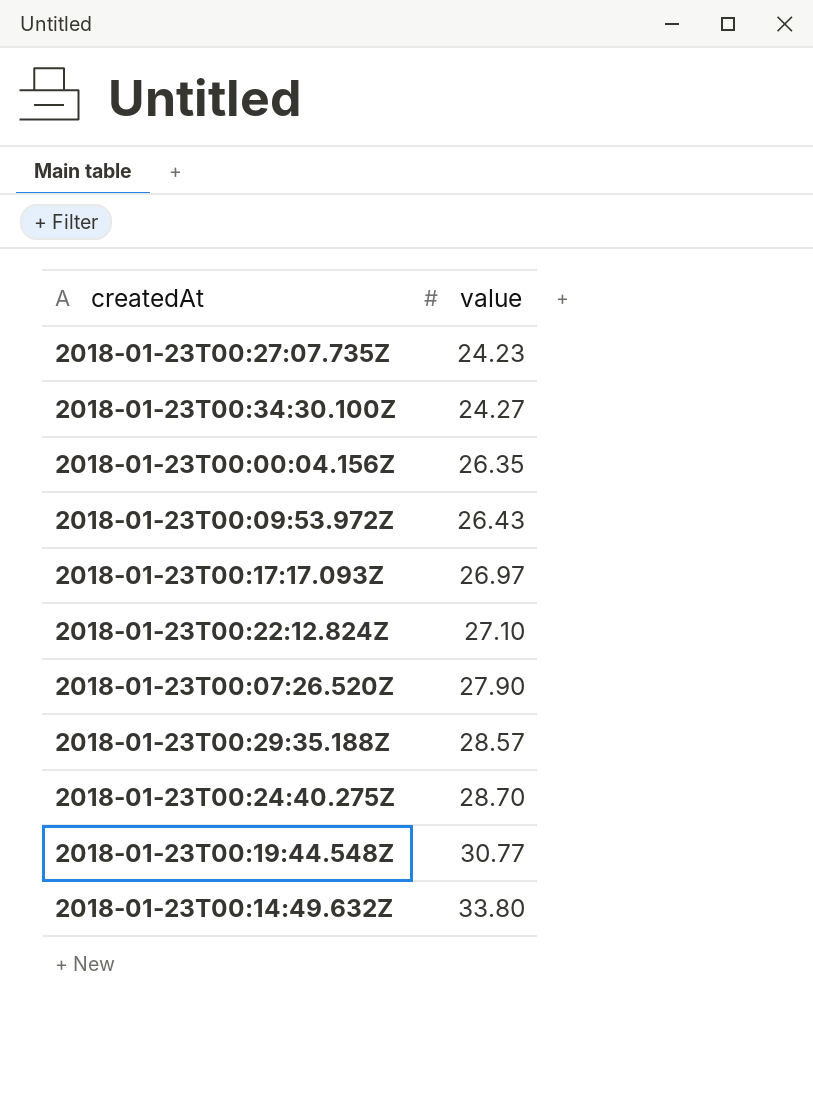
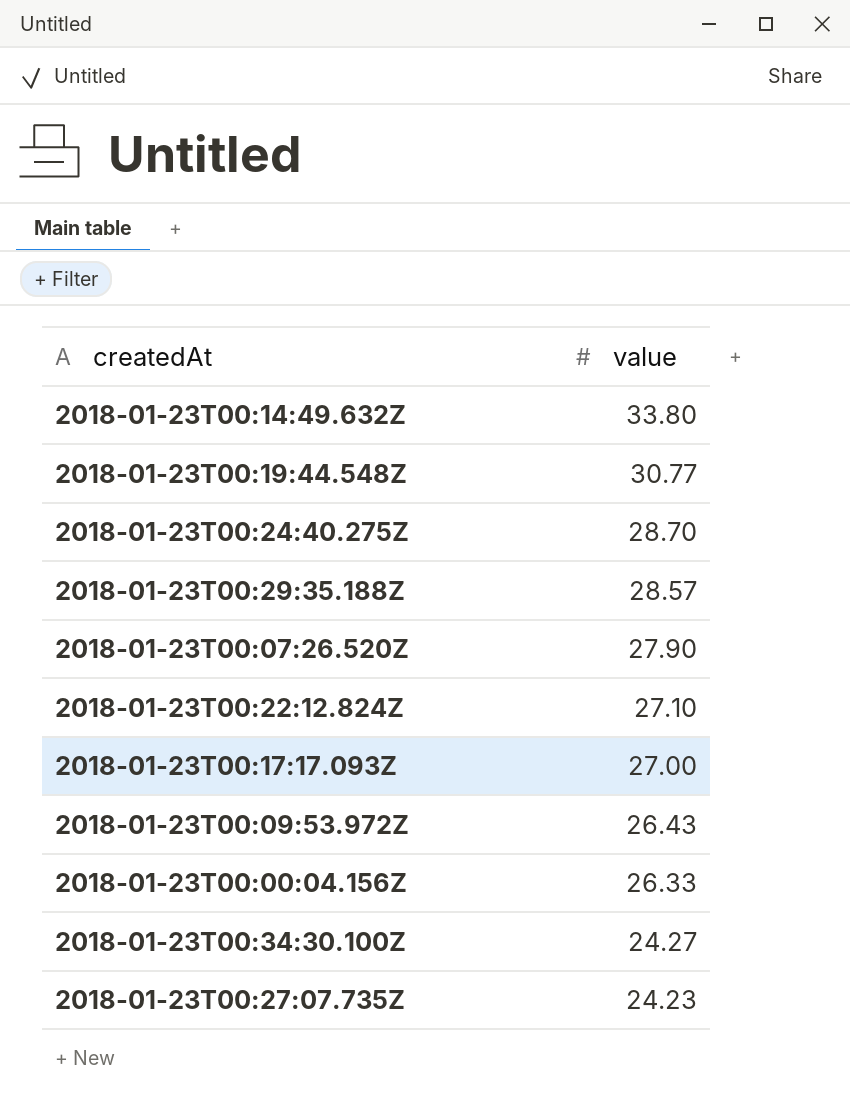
row order: value ascending -> value descending
2018-01-23T00:17:17.093Z | value: 26.97 -> 27.00
2018-01-23T00:00:04.156Z | value: 26.35 -> 26.33

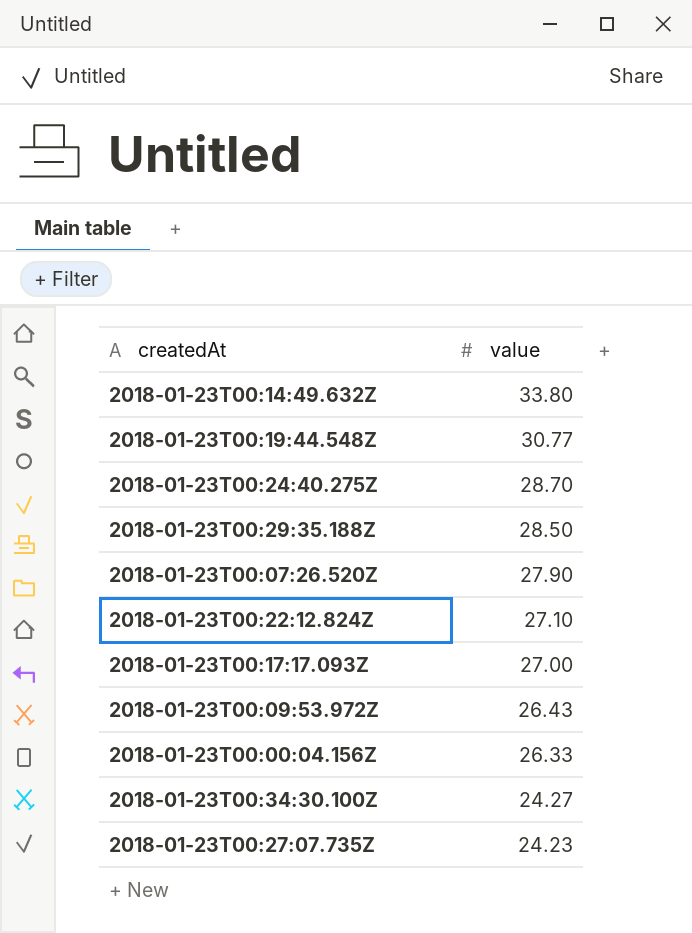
2018-01-23T00:29:35.188Z | value: 28.57 -> 28.50

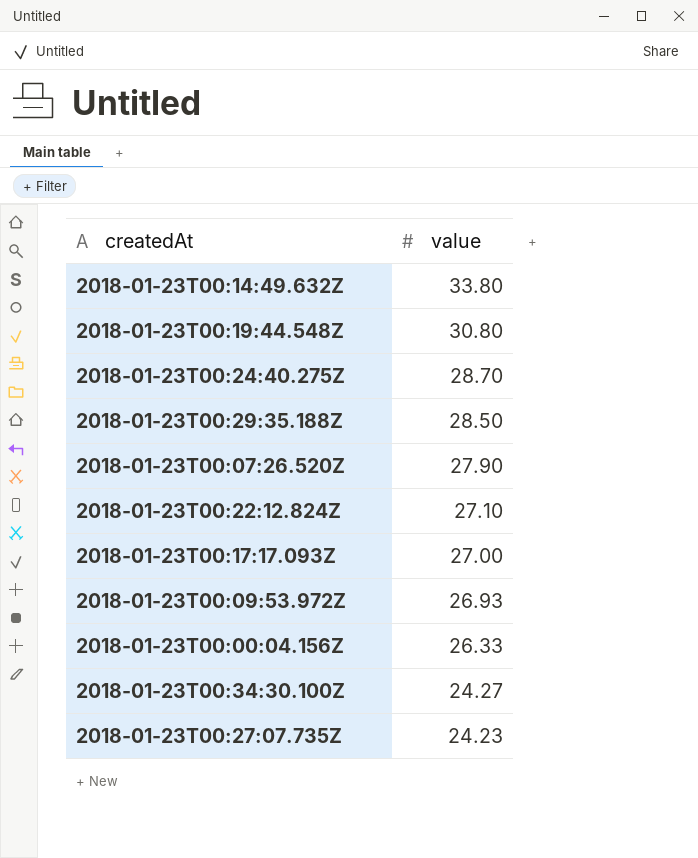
2018-01-23T00:19:44.548Z | value: 30.77 -> 30.80
2018-01-23T00:09:53.972Z | value: 26.43 -> 26.93

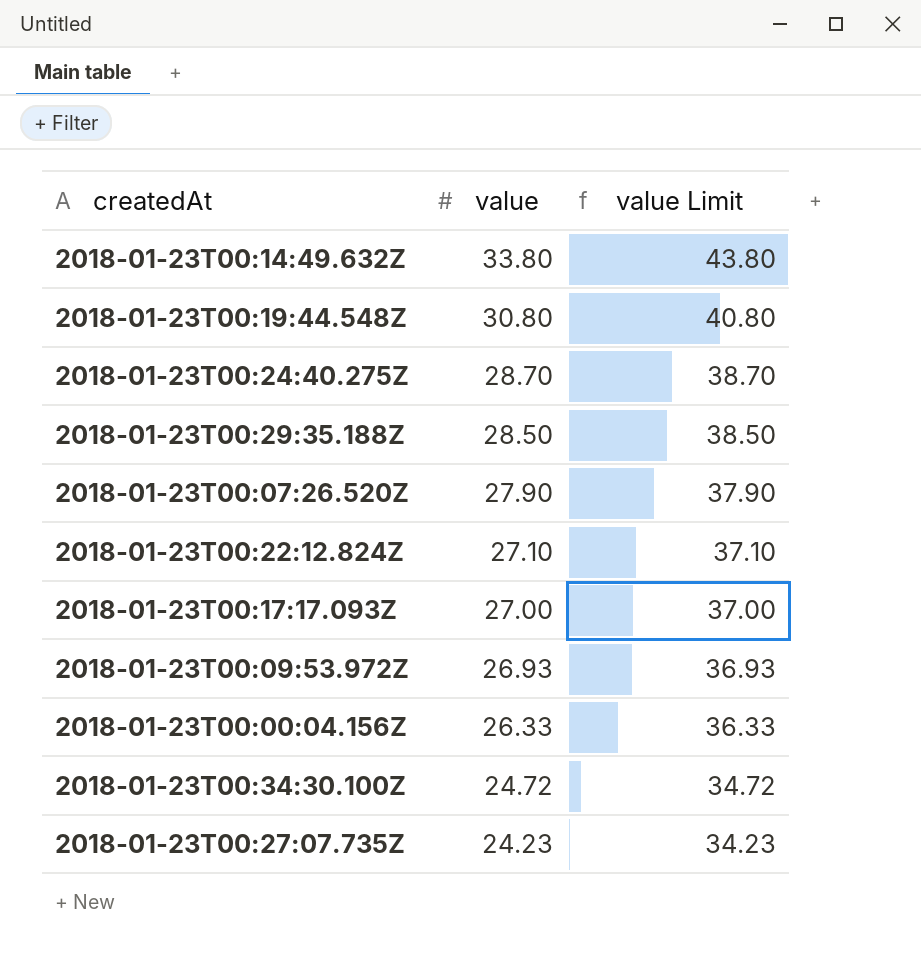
column value Limit | formula: none -> [value] + 10
2018-01-23T00:34:30.100Z | value: 24.27 -> 24.72

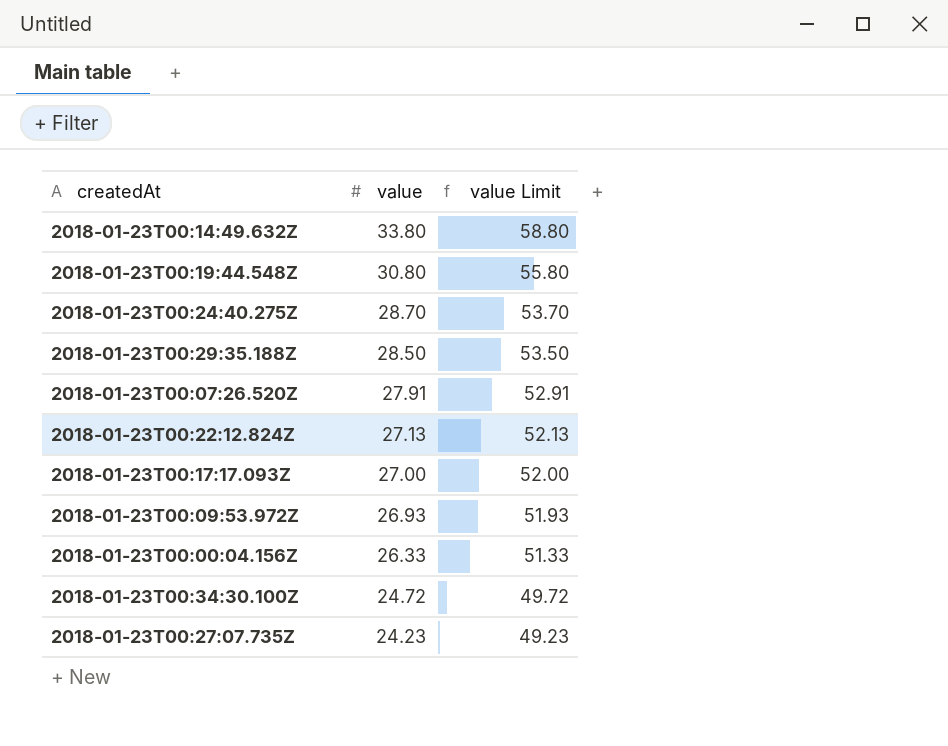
column value Limit | formula: [value] + 10 -> [value] + 25
2018-01-23T00:07:26.520Z | value: 27.90 -> 27.91
2018-01-23T00:22:12.824Z | value: 27.10 -> 27.13

